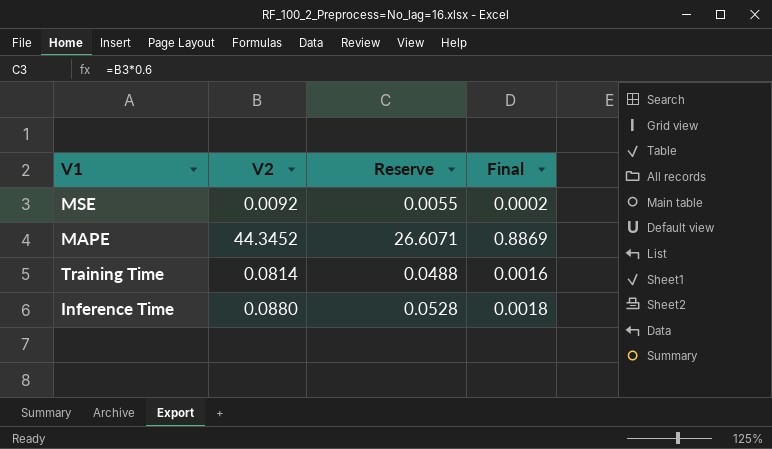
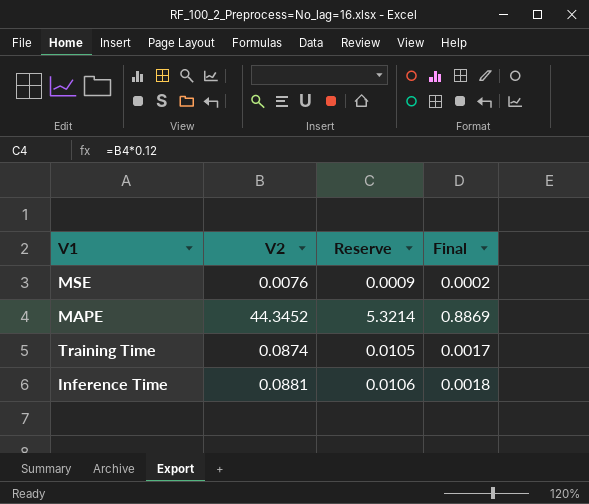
column Reserve | formula: [V2] * 0.6 -> [V2] * 0.12
MSE | V2: 0.0092 -> 0.0076
Training Time | V2: 0.0814 -> 0.0874
Training Time | Final: 0.0016 -> 0.0017
Inference Time | V2: 0.0880 -> 0.0881

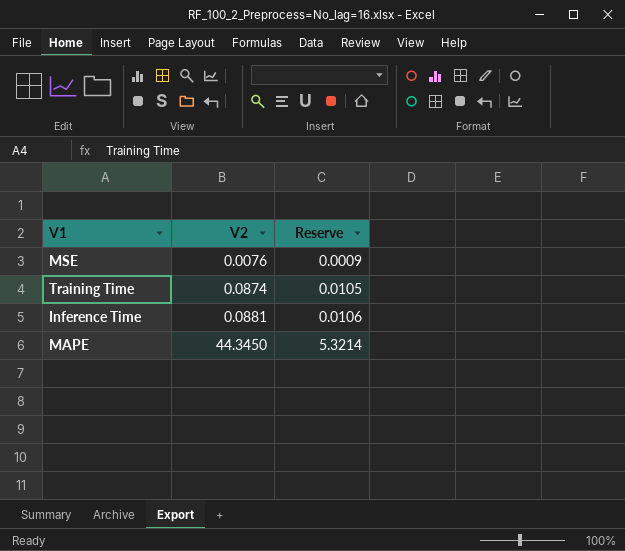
row order: none -> V2 ascending
column Final | formula: [V2] * 0.02 -> none
MAPE | V2: 44.3452 -> 44.3450

